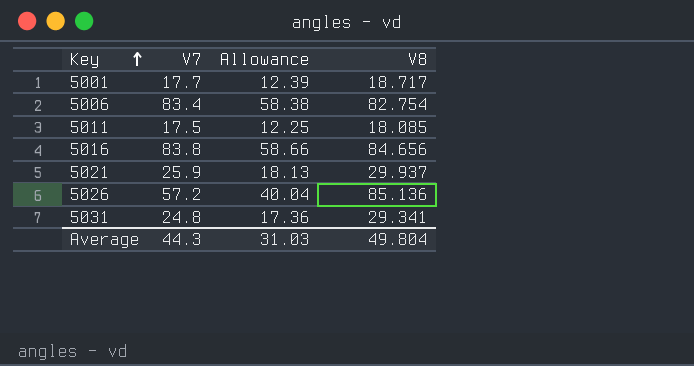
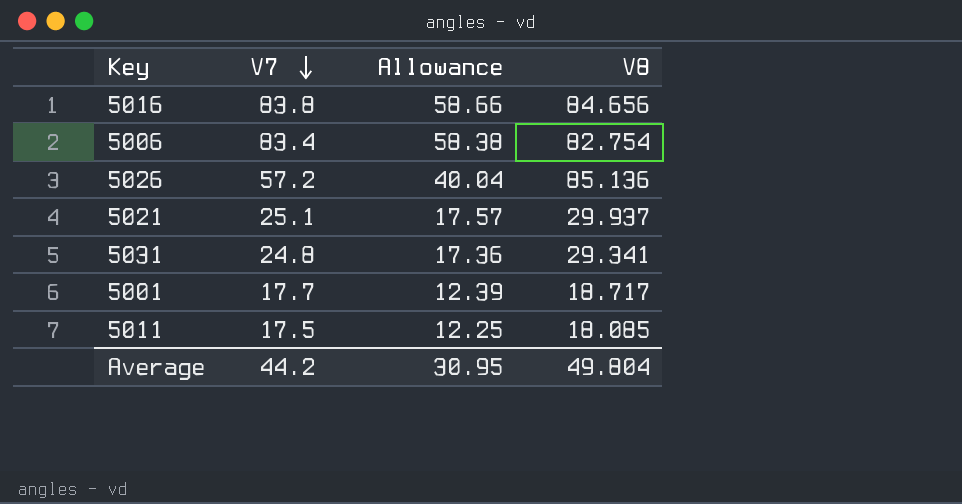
row order: Key ascending -> V7 descending
5021 | V7: 25.9 -> 25.1
5021 | Allowance: 18.13 -> 17.57
Average | V7: 44.3 -> 44.2
Average | Allowance: 31.03 -> 30.95

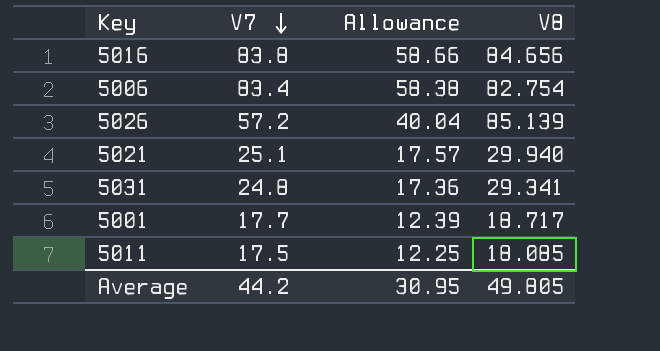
5026 | V8: 85.136 -> 85.139
5021 | V8: 29.937 -> 29.940
Average | V8: 49.804 -> 49.805

